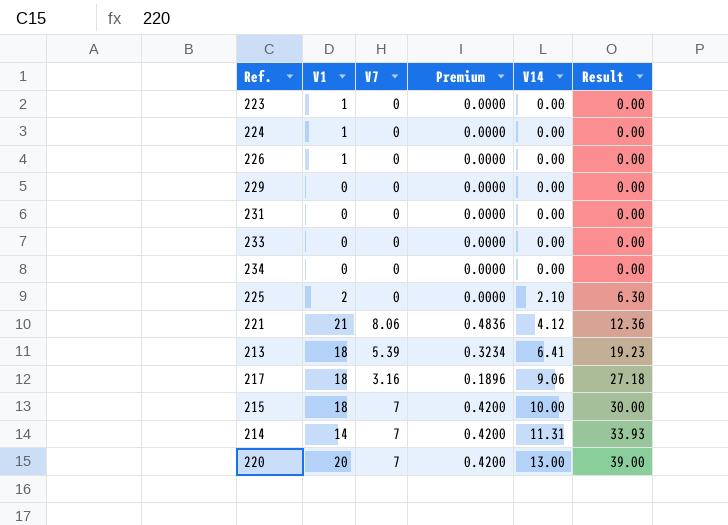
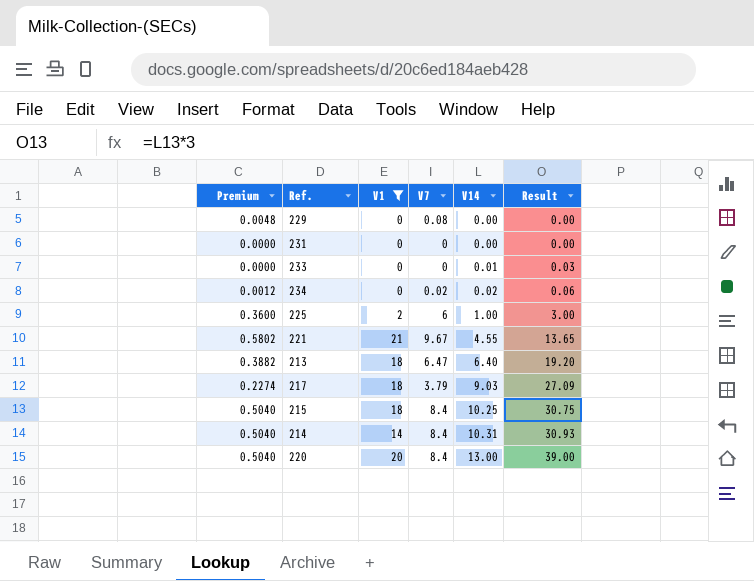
filter: none -> V1 != 1
column Premium | position: 4 -> 1
229 | Premium: 0.0000 -> 0.0048
229 | V7: 0 -> 0.08
233 | V14: 0.00 -> 0.01
233 | Result: 0.00 -> 0.03
234 | Premium: 0.0000 -> 0.0012
234 | V7: 0 -> 0.02
234 | V14: 0.00 -> 0.02
234 | Result: 0.00 -> 0.06
225 | Premium: 0.0000 -> 0.3600
225 | V7: 0 -> 6
225 | V14: 2.10 -> 1.00
225 | Result: 6.30 -> 3.00
221 | Premium: 0.4836 -> 0.5802
221 | V7: 8.06 -> 9.67
221 | V14: 4.12 -> 4.55
221 | Result: 12.36 -> 13.65
213 | Premium: 0.3234 -> 0.3882
213 | V7: 5.39 -> 6.47
213 | V14: 6.41 -> 6.40
213 | Result: 19.23 -> 19.20
217 | Premium: 0.1896 -> 0.2274
217 | V7: 3.16 -> 3.79
217 | V14: 9.06 -> 9.03
217 | Result: 27.18 -> 27.09
215 | Premium: 0.4200 -> 0.5040
215 | V7: 7 -> 8.4
215 | V14: 10.00 -> 10.25
215 | Result: 30.00 -> 30.75
214 | Premium: 0.4200 -> 0.5040
214 | V7: 7 -> 8.4
214 | V14: 11.31 -> 10.31
214 | Result: 33.93 -> 30.93
220 | Premium: 0.4200 -> 0.5040
220 | V7: 7 -> 8.4

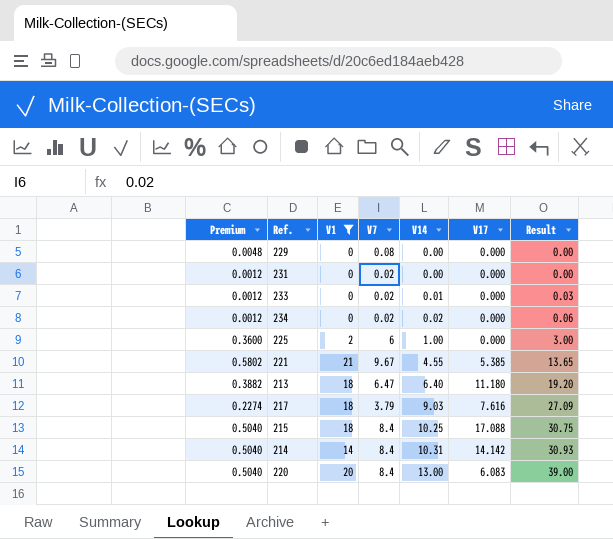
column V17 | position: none -> 6
231 | Premium: 0.0000 -> 0.0012
231 | V7: 0 -> 0.02
233 | Premium: 0.0000 -> 0.0012
233 | V7: 0 -> 0.02

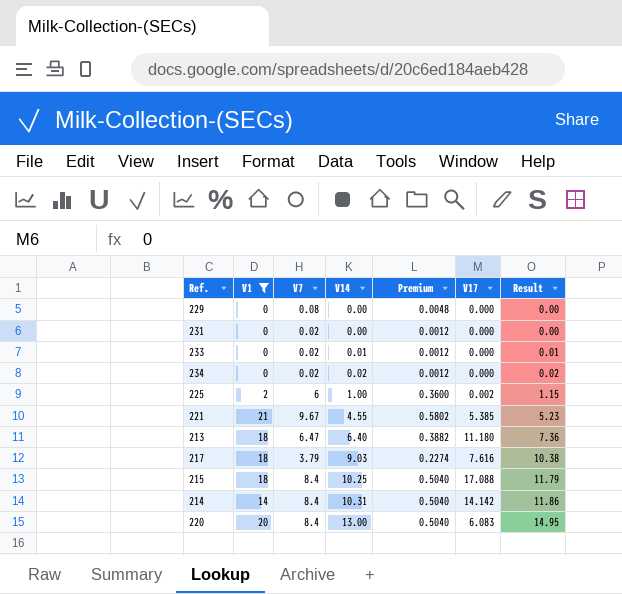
column Premium | position: 1 -> 5
column Result | formula: [V14] * 3 -> [V14] * 1.15
225 | V17: 0.000 -> 0.002

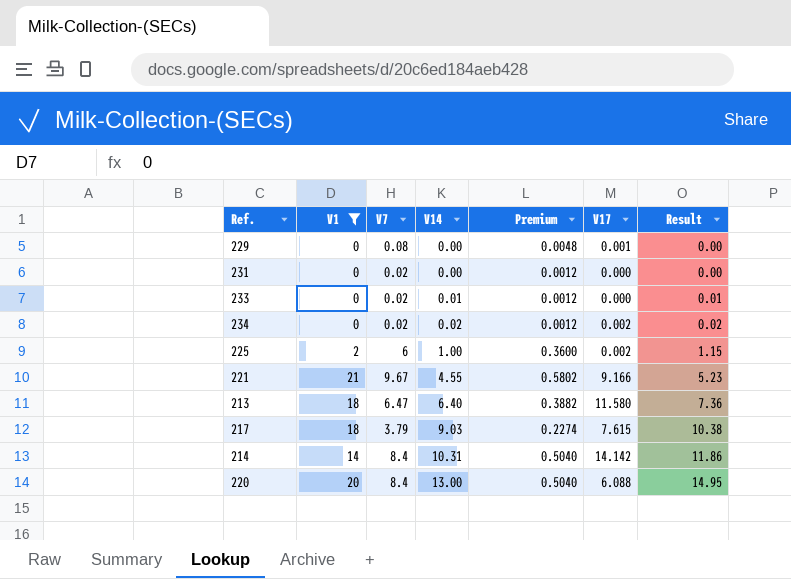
row 215: 18 | 8.4 | 10.25 | 0.5040 | 17.088 | 11.79 -> none
229 | V17: 0.000 -> 0.001
234 | V17: 0.000 -> 0.002
221 | V17: 5.385 -> 9.166
213 | V17: 11.180 -> 11.580
217 | V17: 7.616 -> 7.615
220 | V17: 6.083 -> 6.088

